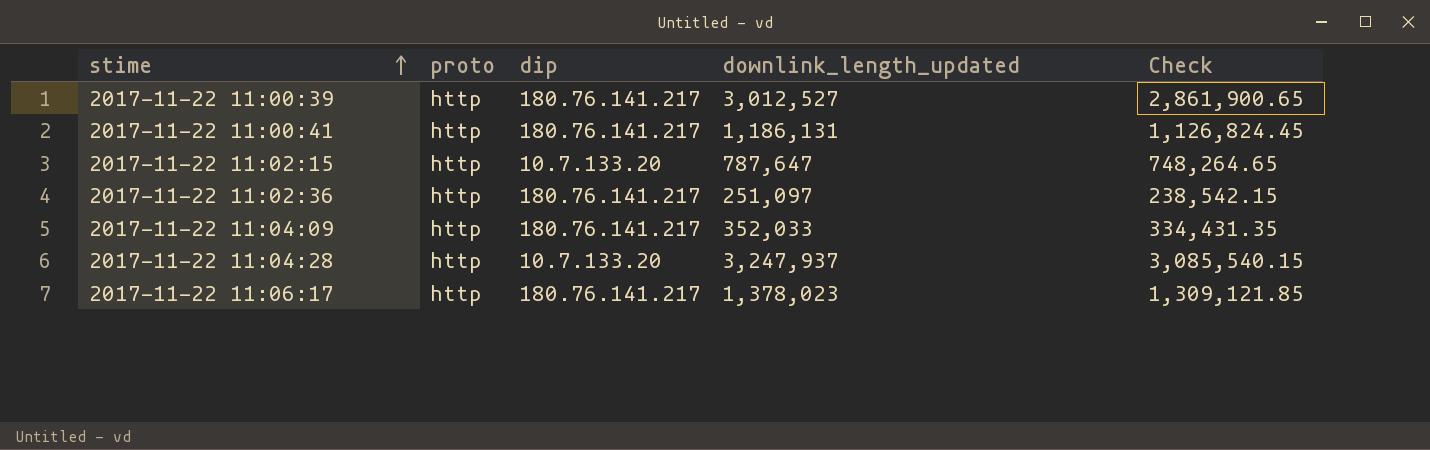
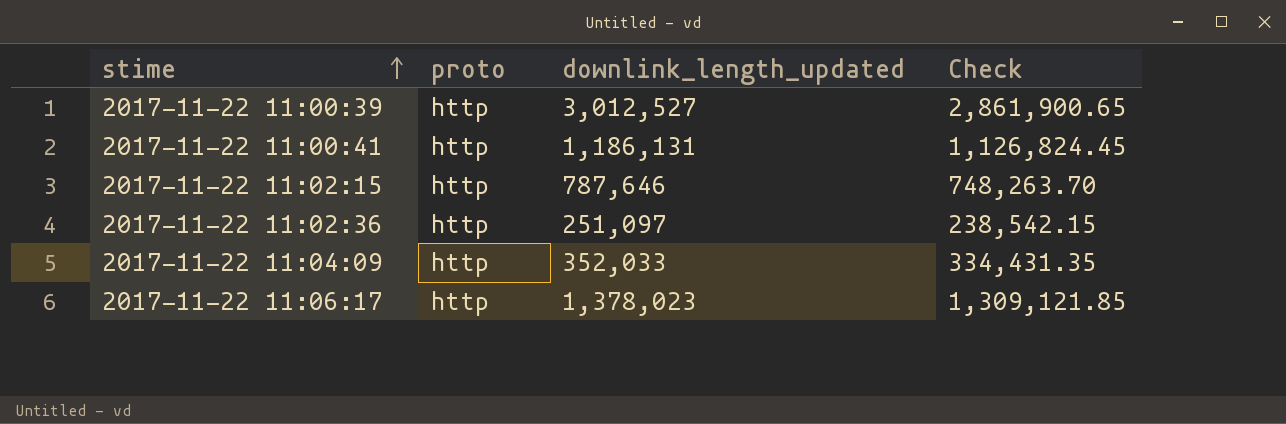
column dip | position: 3 -> none
row 2017-11-22 11:04:28: http | 10.7.133.20 | 3,247,937 | 3,085,540.15 -> none
2017-11-22 11:02:15 | downlink_length_updated: 787,647 -> 787,646
2017-11-22 11:02:15 | Check: 748,264.65 -> 748,263.70

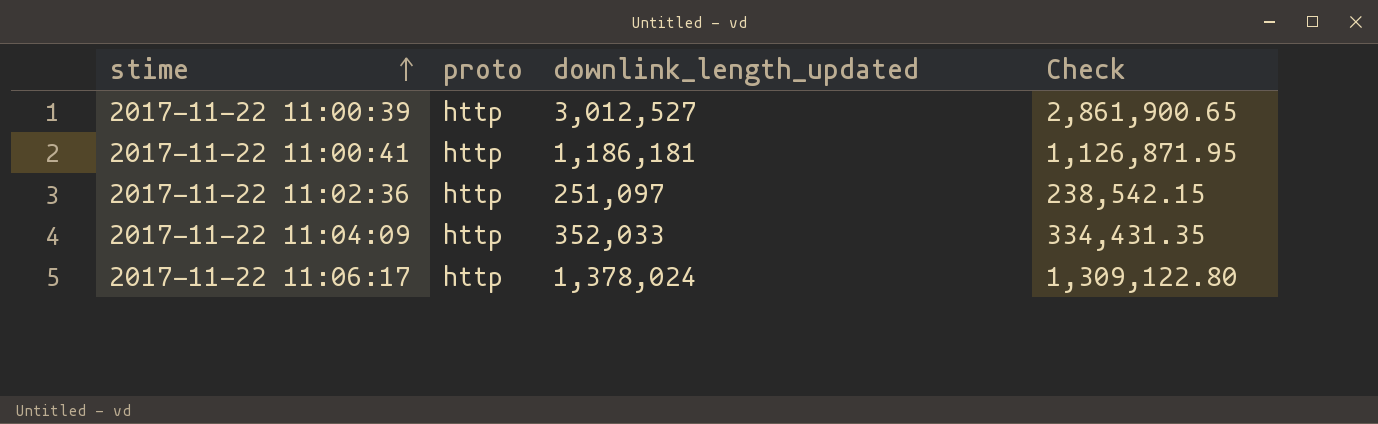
row 2017-11-22 11:02:15: http | 787,646 | 748,263.70 -> none
2017-11-22 11:00:41 | downlink_length_updated: 1,186,131 -> 1,186,181
2017-11-22 11:00:41 | Check: 1,126,824.45 -> 1,126,871.95
2017-11-22 11:06:17 | downlink_length_updated: 1,378,023 -> 1,378,024
2017-11-22 11:06:17 | Check: 1,309,121.85 -> 1,309,122.80

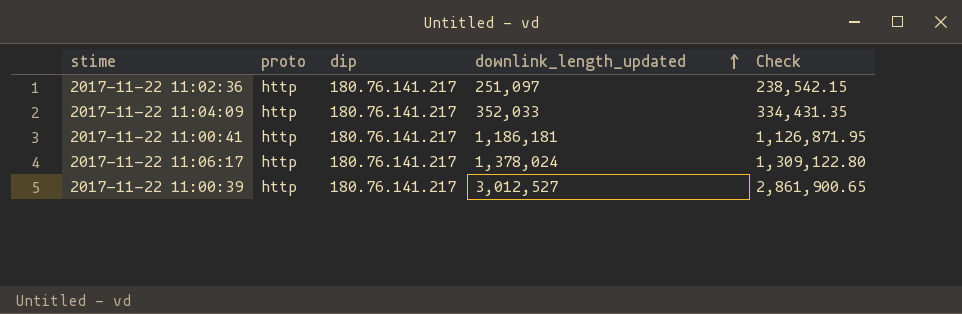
row order: stime ascending -> downlink_length_updated ascending
column dip | position: none -> 3

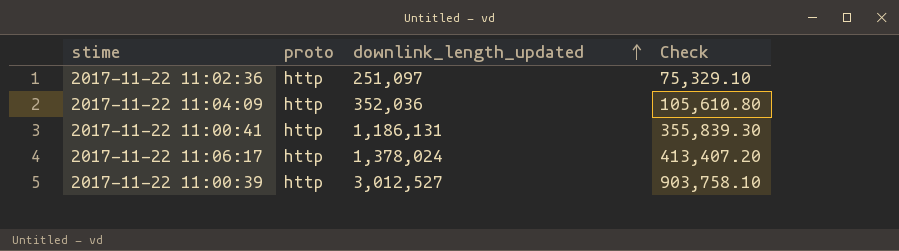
column dip | position: 3 -> none
column Check | formula: [downlink_length_updated] * 0.95 -> [downlink_length_updated] * 0.3
2017-11-22 11:04:09 | downlink_length_updated: 352,033 -> 352,036
2017-11-22 11:00:41 | downlink_length_updated: 1,186,181 -> 1,186,131

